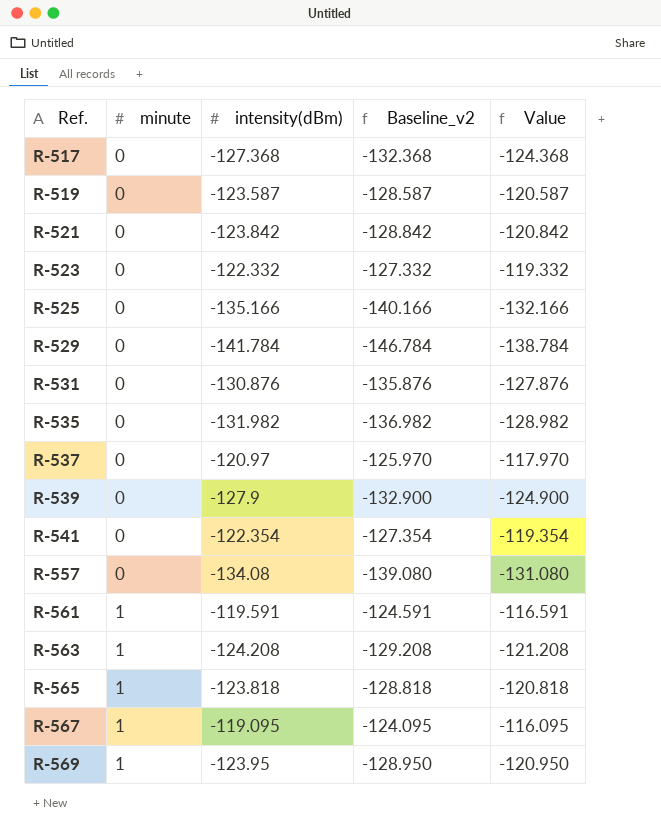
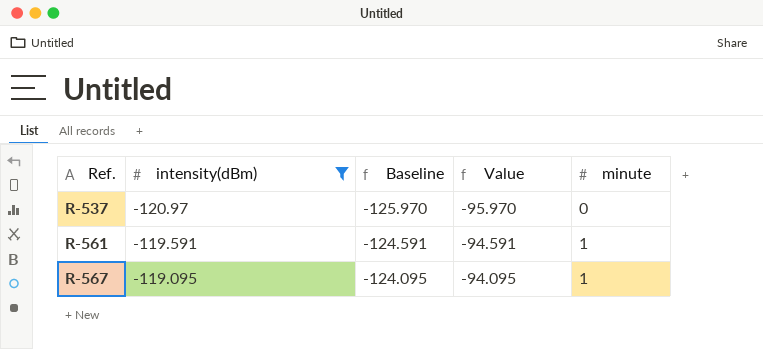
filter: none -> intensity(dBm) >= -120.97
column name: Baseline_v2 -> Baseline
column Value | formula: [intensity(dBm)] + 3 -> [intensity(dBm)] + 25
column minute | position: 2 -> 5

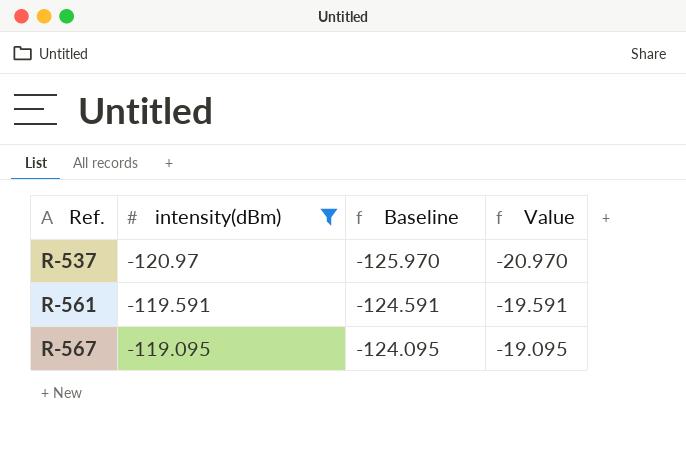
column minute | position: 5 -> none
column Value | formula: [intensity(dBm)] + 25 -> [intensity(dBm)] + 100

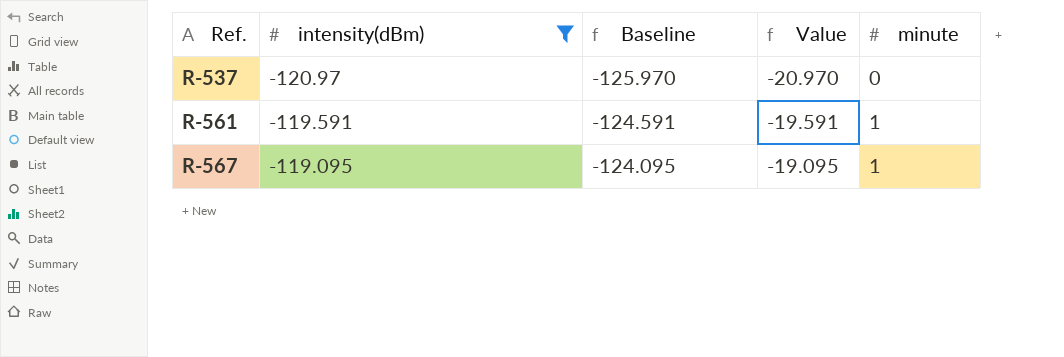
column minute | position: none -> 5

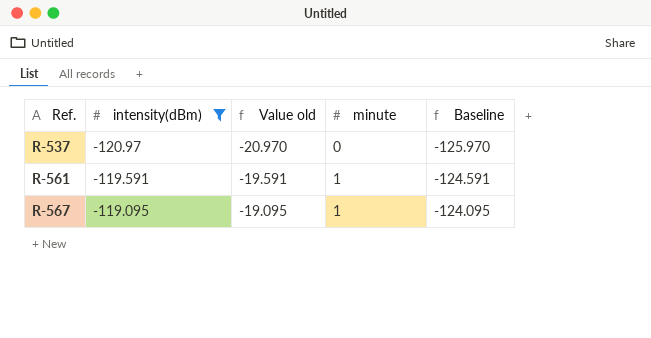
column name: Value -> Value old
column Baseline | position: 3 -> 5

